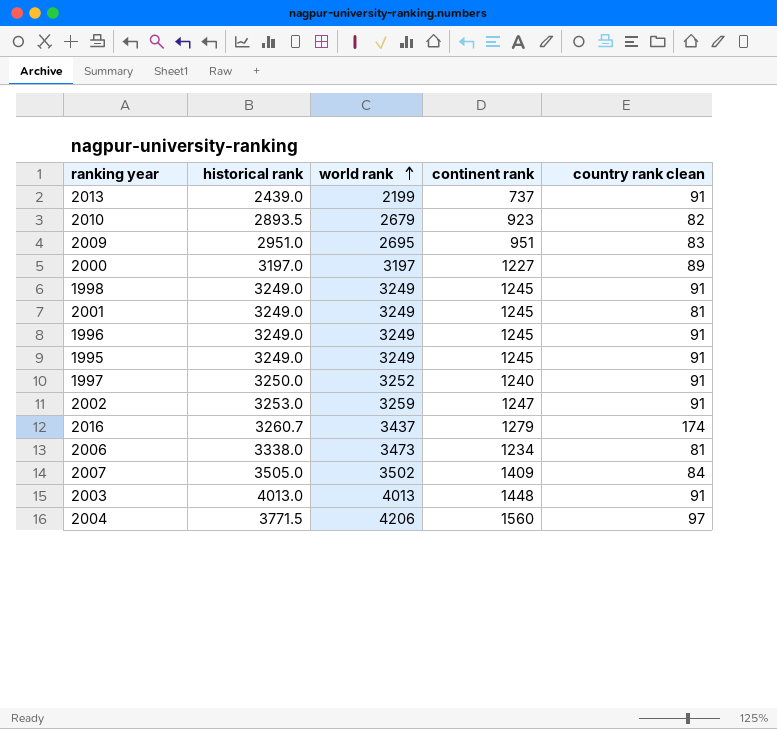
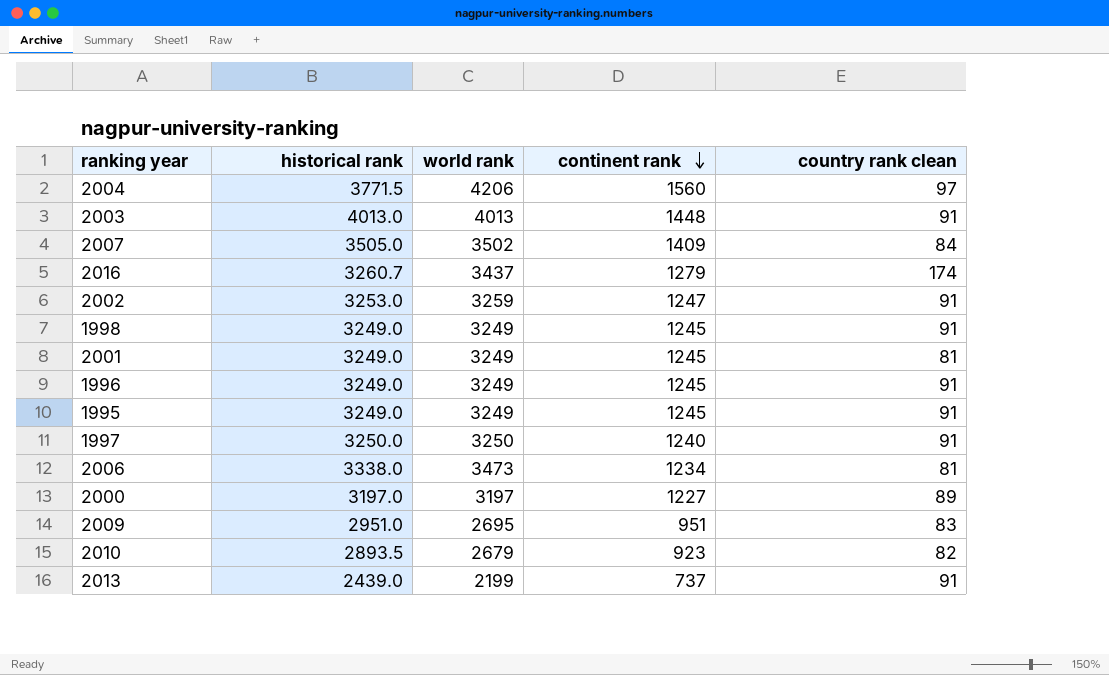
row order: world rank ascending -> continent rank descending
1997 | world rank: 3252 -> 3250

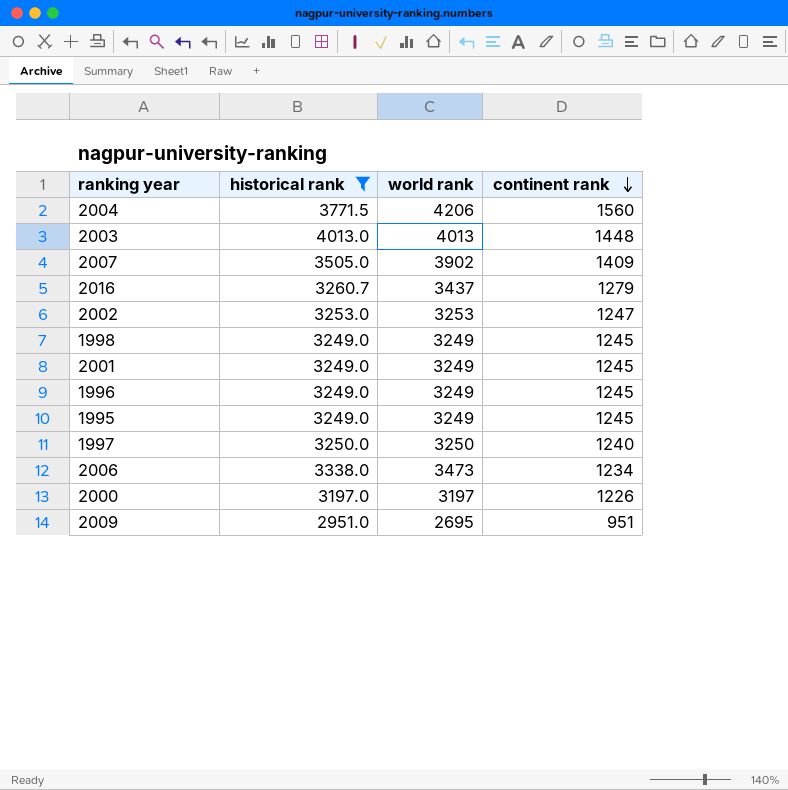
filter: none -> historical rank >= 2951.0
column country rank clean | position: 5 -> none
2007 | world rank: 3502 -> 3902
2002 | world rank: 3259 -> 3253
2000 | continent rank: 1227 -> 1226

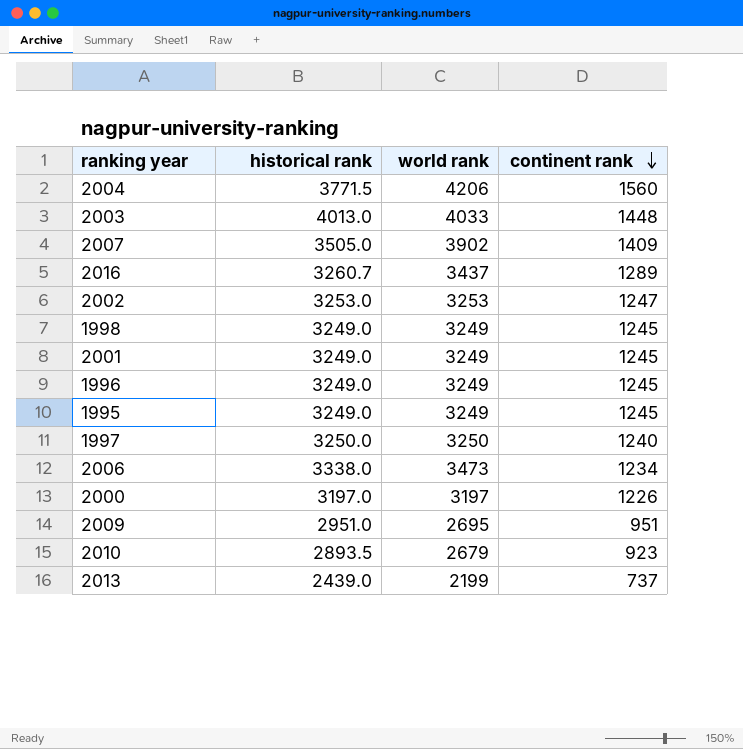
filter: historical rank >= 2951.0 -> none
2003 | world rank: 4013 -> 4033
2016 | continent rank: 1279 -> 1289

